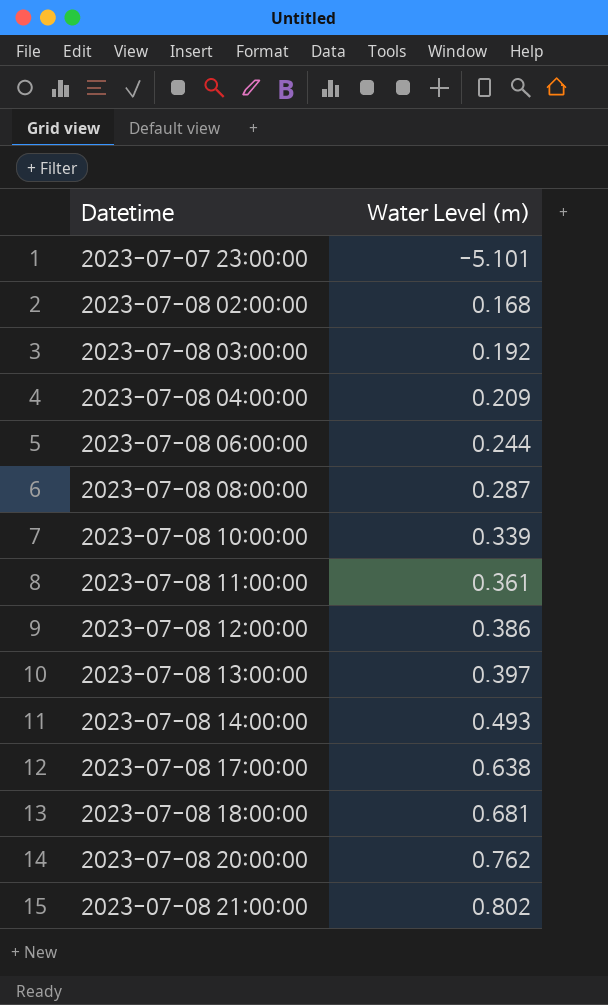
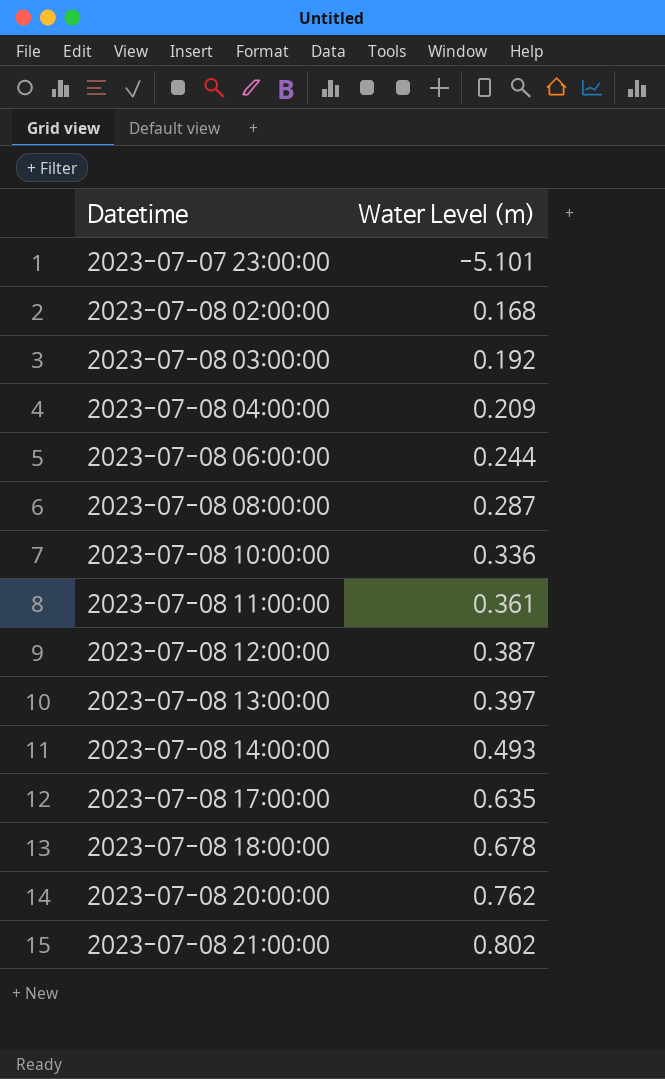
2023-07-08 10:00:00 | Water Level (m): 0.339 -> 0.336
2023-07-08 12:00:00 | Water Level (m): 0.386 -> 0.387
2023-07-08 17:00:00 | Water Level (m): 0.638 -> 0.635
2023-07-08 18:00:00 | Water Level (m): 0.681 -> 0.678

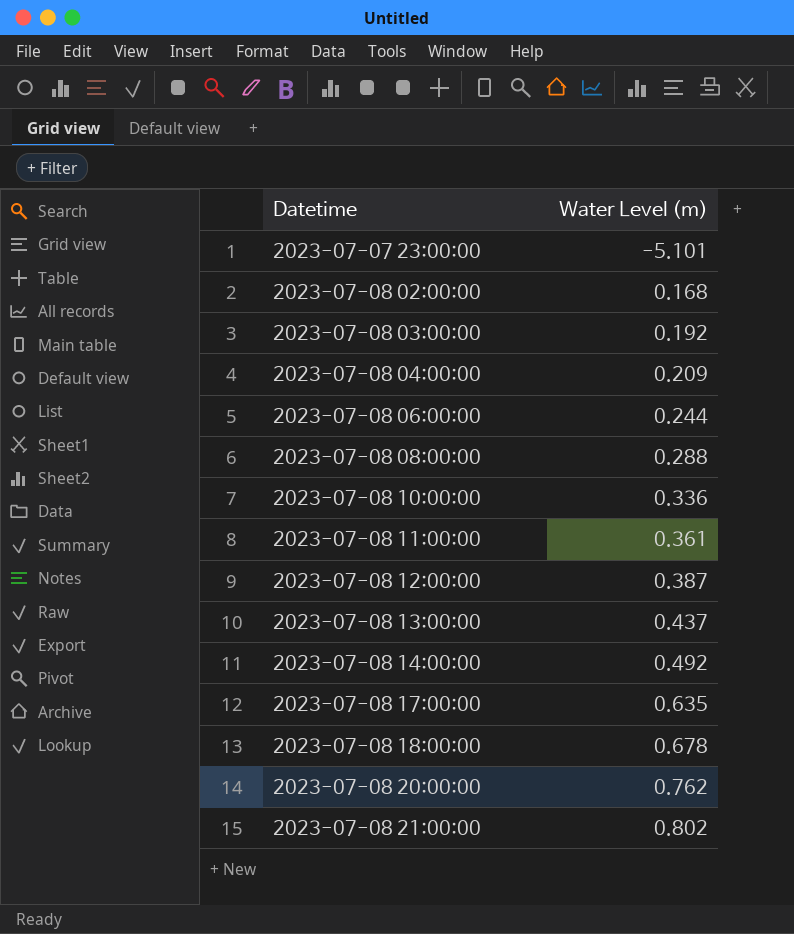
2023-07-08 08:00:00 | Water Level (m): 0.287 -> 0.288
2023-07-08 13:00:00 | Water Level (m): 0.397 -> 0.437
2023-07-08 14:00:00 | Water Level (m): 0.493 -> 0.492

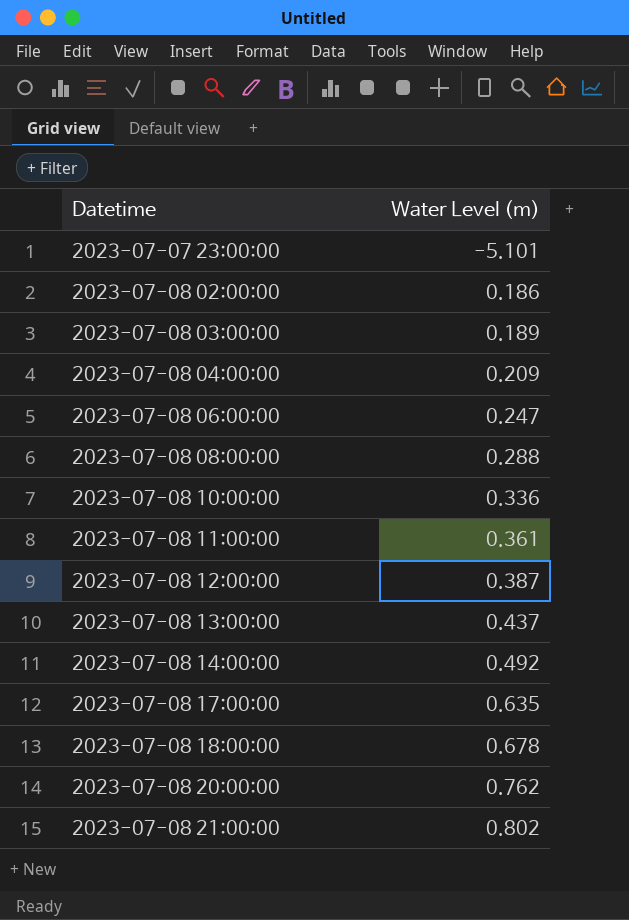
2023-07-08 02:00:00 | Water Level (m): 0.168 -> 0.186
2023-07-08 03:00:00 | Water Level (m): 0.192 -> 0.189
2023-07-08 06:00:00 | Water Level (m): 0.244 -> 0.247

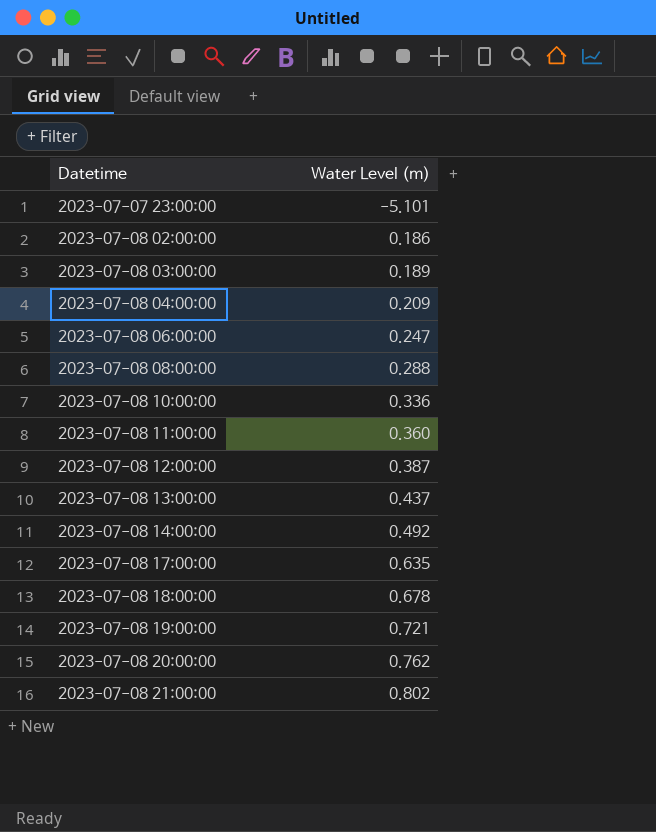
2023-07-08 11:00:00 | Water Level (m): 0.361 -> 0.360
row 2023-07-08 19:00:00: none -> 0.721

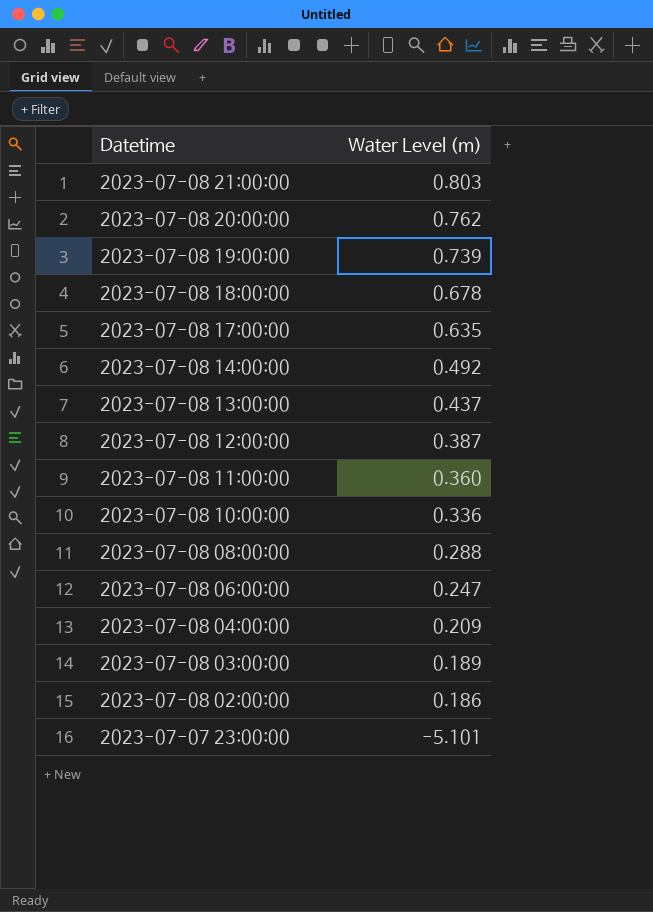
row order: Datetime ascending -> Datetime descending
2023-07-08 21:00:00 | Water Level (m): 0.802 -> 0.803
2023-07-08 19:00:00 | Water Level (m): 0.721 -> 0.739

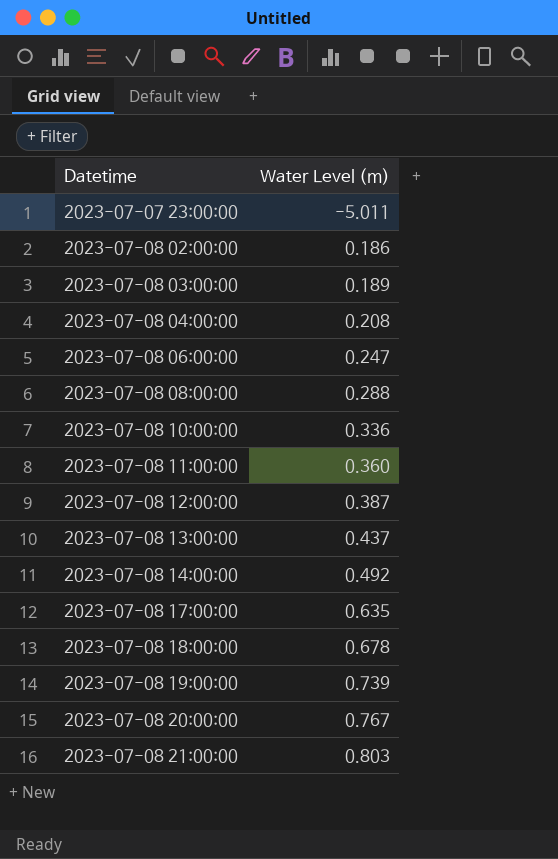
row order: Datetime descending -> Datetime ascending
2023-07-07 23:00:00 | Water Level (m): -5.101 -> -5.011
2023-07-08 04:00:00 | Water Level (m): 0.209 -> 0.208
2023-07-08 20:00:00 | Water Level (m): 0.762 -> 0.767

